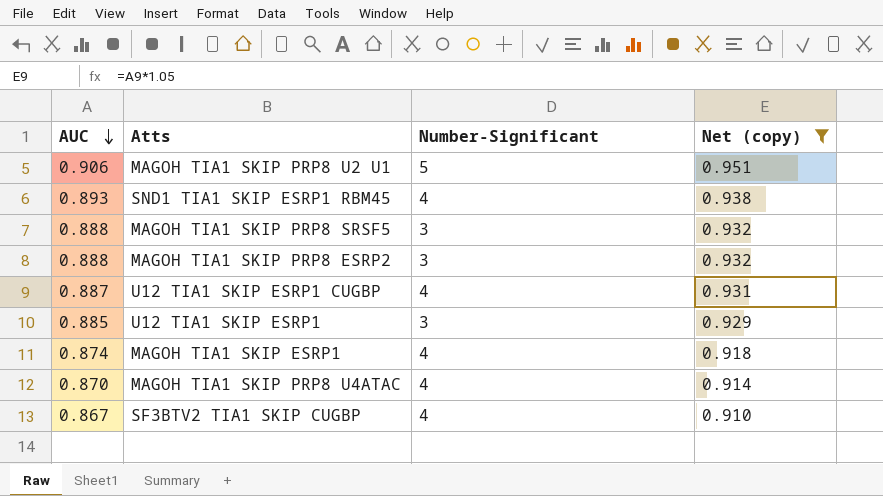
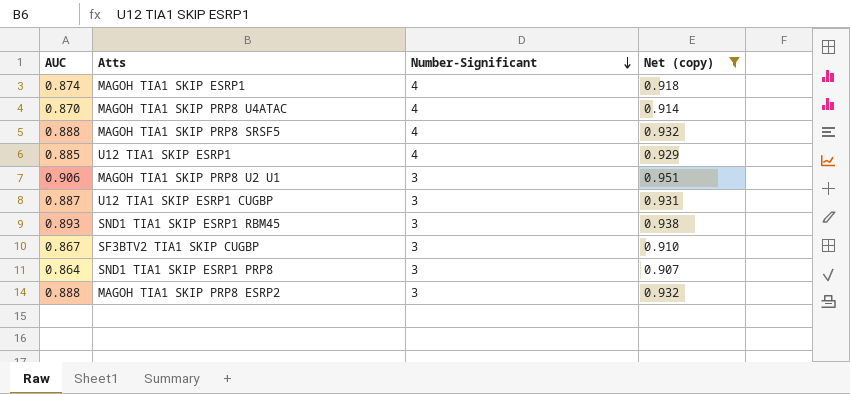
row order: AUC descending -> Number-Significant descending
MAGOH TIA1 SKIP PRP8 SRSF5 | Number-Significant: 3 -> 4
U12 TIA1 SKIP ESRP1 | Number-Significant: 3 -> 4
MAGOH TIA1 SKIP PRP8 U2 U1 | Number-Significant: 5 -> 3
U12 TIA1 SKIP ESRP1 CUGBP | Number-Significant: 4 -> 3
SND1 TIA1 SKIP ESRP1 RBM45 | Number-Significant: 4 -> 3
SF3BTV2 TIA1 SKIP CUGBP | Number-Significant: 4 -> 3
row SND1 TIA1 SKIP ESRP1 PRP8: none -> 0.864 | 3 | 0.907

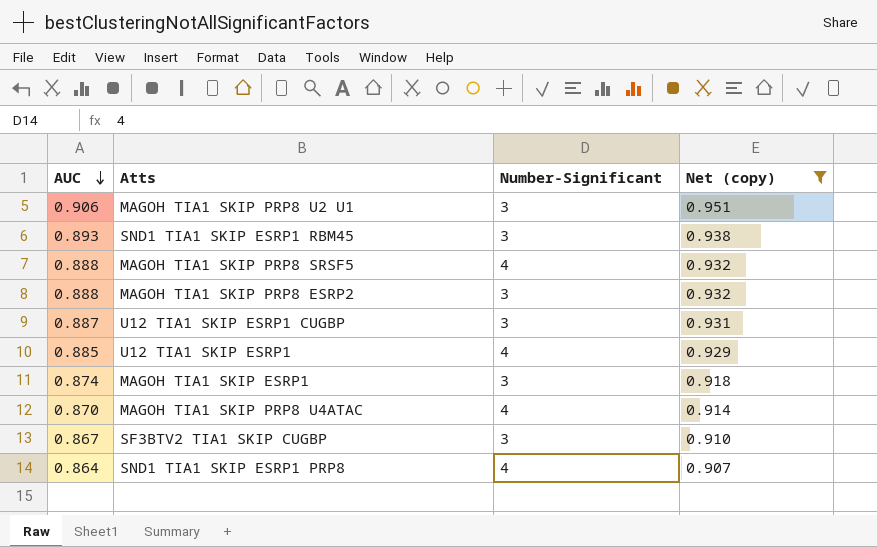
row order: Number-Significant descending -> AUC descending
MAGOH TIA1 SKIP ESRP1 | Number-Significant: 4 -> 3
SND1 TIA1 SKIP ESRP1 PRP8 | Number-Significant: 3 -> 4

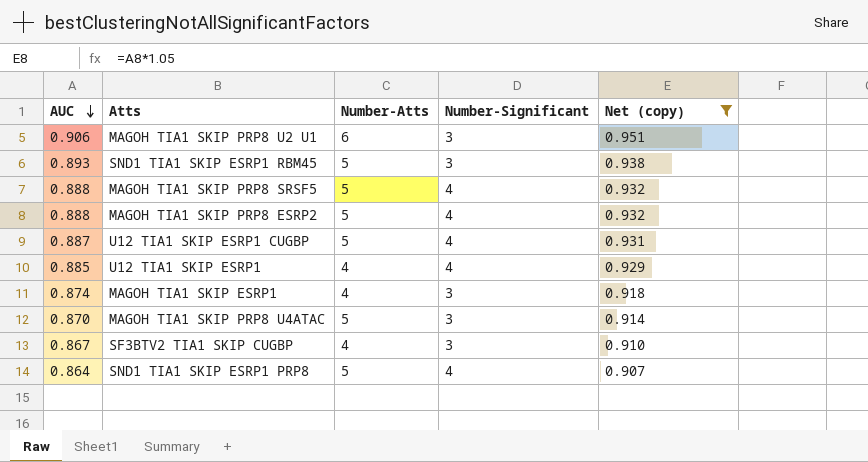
column Number-Atts | position: none -> 3
MAGOH TIA1 SKIP PRP8 ESRP2 | Number-Significant: 3 -> 4
U12 TIA1 SKIP ESRP1 CUGBP | Number-Significant: 3 -> 4
MAGOH TIA1 SKIP PRP8 U4ATAC | Number-Significant: 4 -> 3

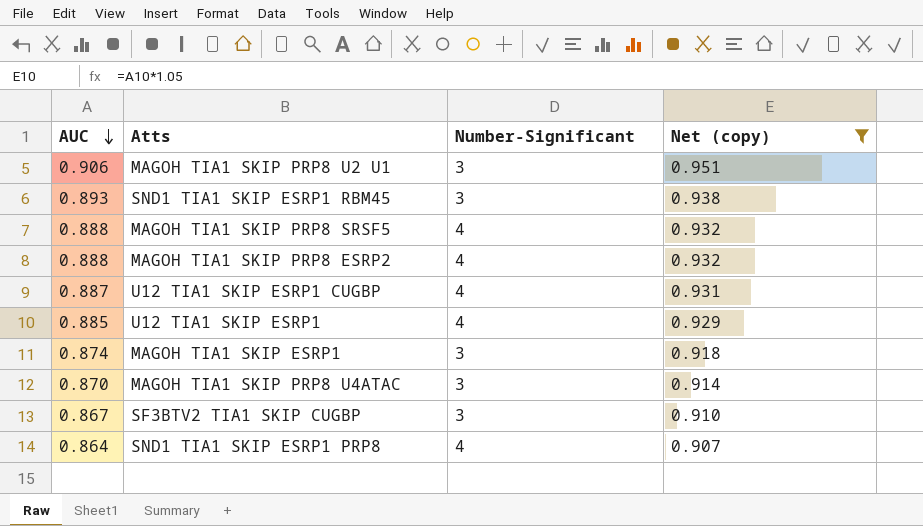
column Number-Atts | position: 3 -> none

